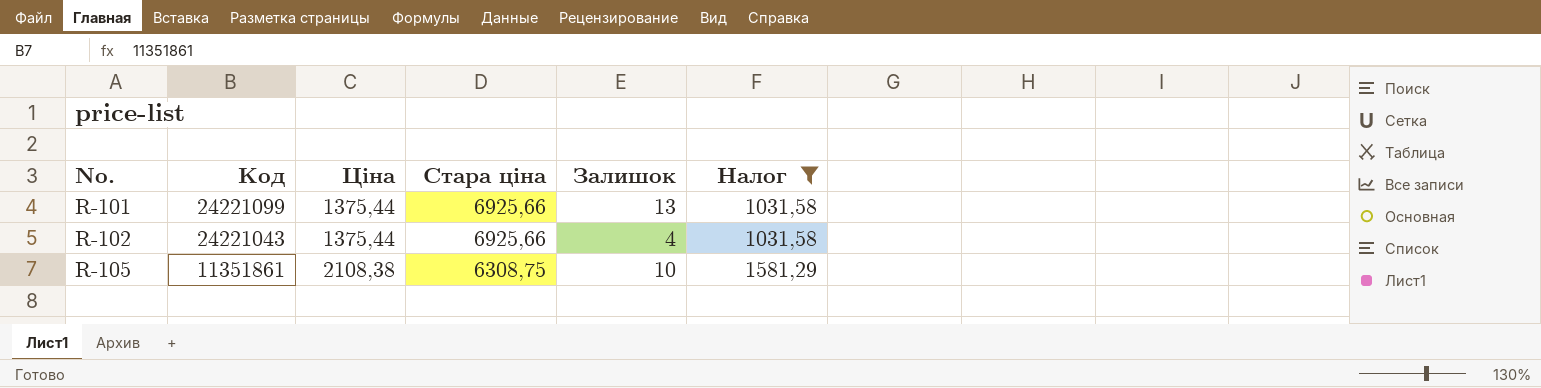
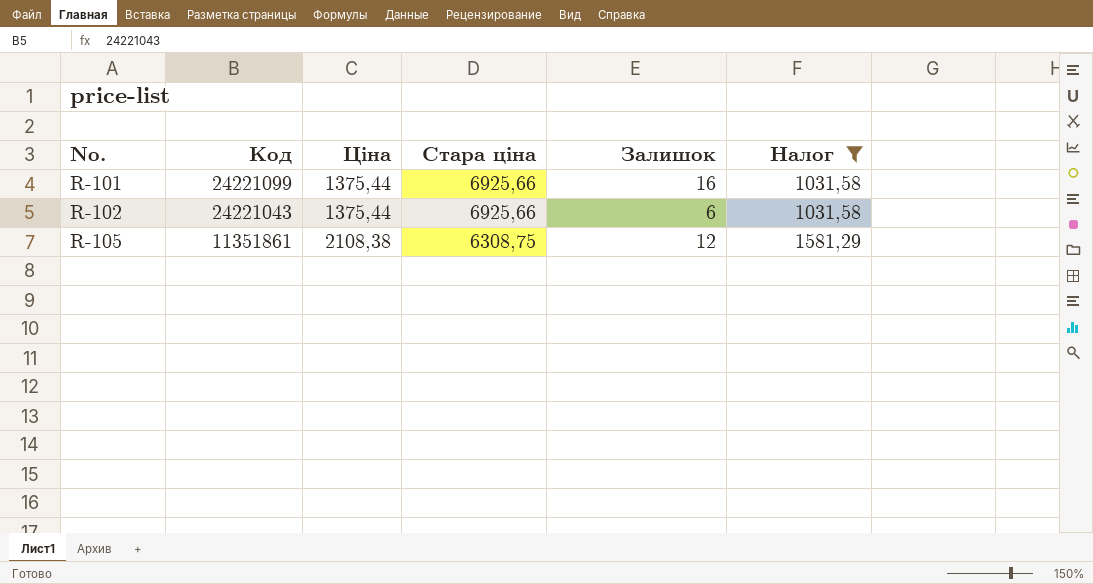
R-101 | Залишок: 13 -> 16
R-102 | Залишок: 4 -> 6
R-105 | Залишок: 10 -> 12

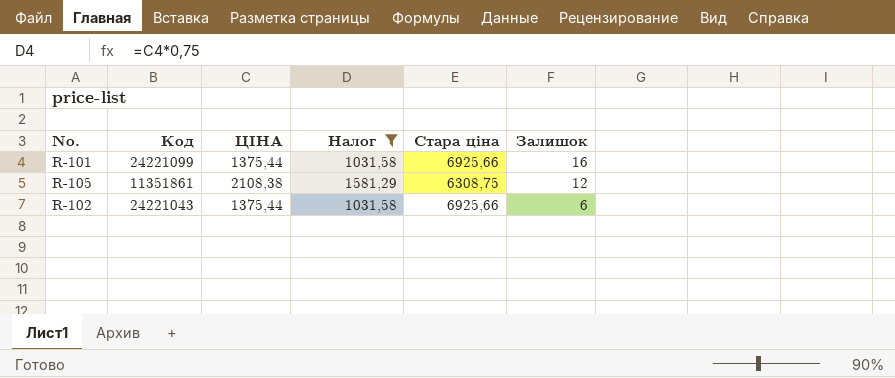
row order: No. ascending -> Залишок descending
column name: Ціна -> ЦІНА
column Налог | position: 6 -> 4

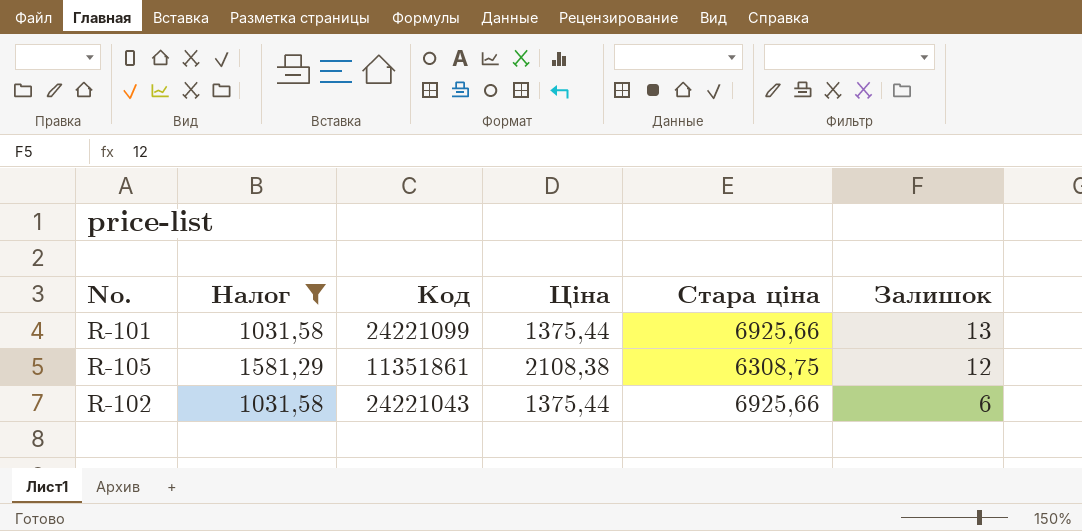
column Налог | position: 4 -> 2
column name: ЦІНА -> Ціна
R-101 | Залишок: 16 -> 13

